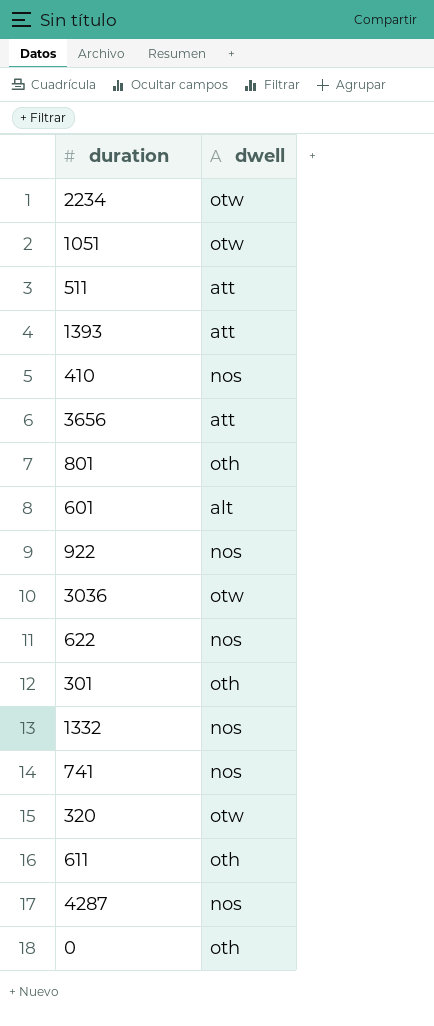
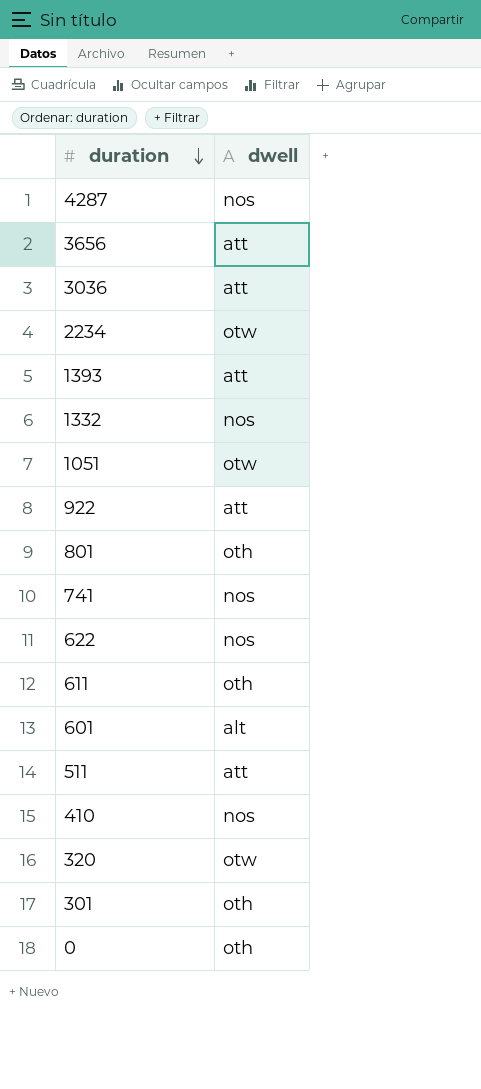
row order: none -> duration descending
3036 | dwell: otw -> att
922 | dwell: nos -> att

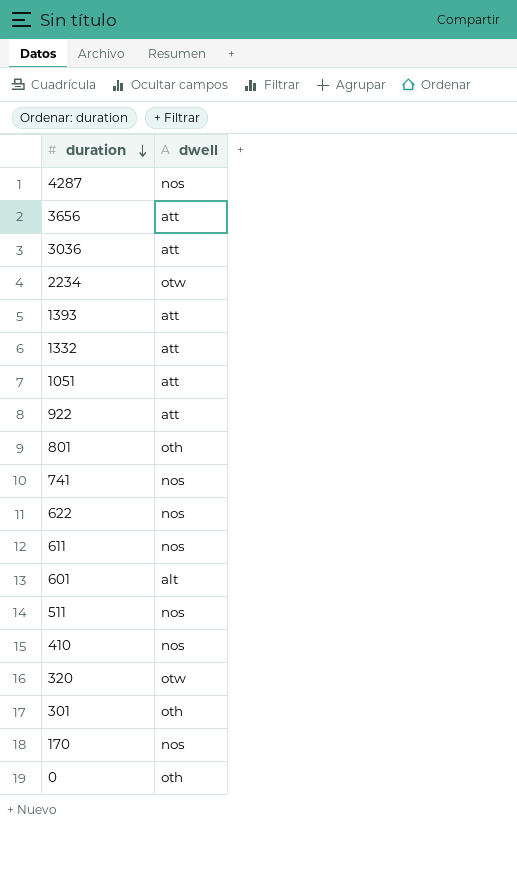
1332 | dwell: nos -> att
1051 | dwell: otw -> att
611 | dwell: oth -> nos
511 | dwell: att -> nos
row 170: none -> nos

